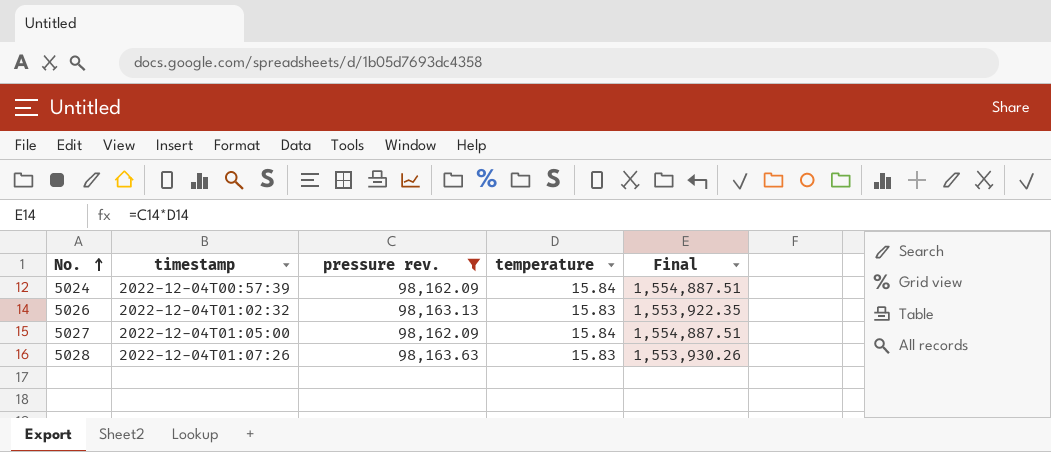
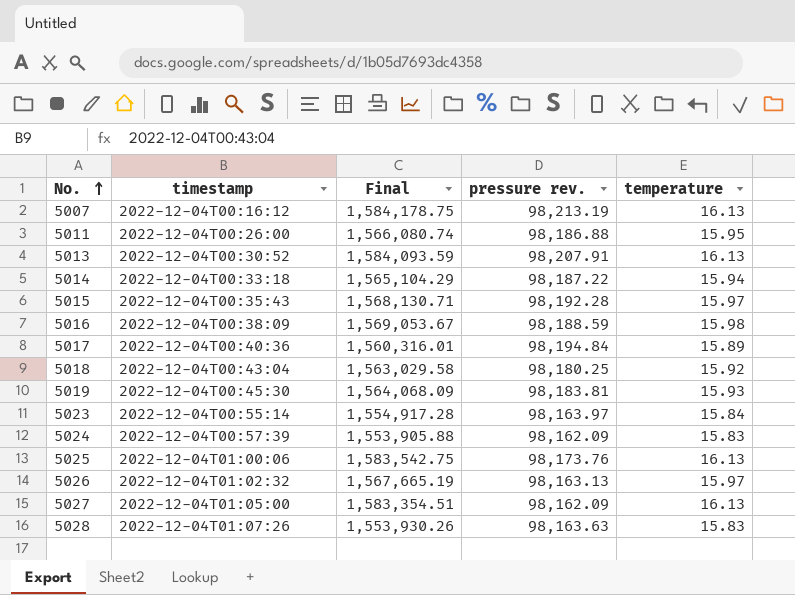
filter: pressure rev. <= 98,163.63 -> none
column Final | position: 5 -> 3
5024 | Final: 1,554,887.51 -> 1,553,905.88
5024 | temperature: 15.84 -> 15.83
5026 | Final: 1,553,922.35 -> 1,567,665.19
5026 | temperature: 15.83 -> 15.97
5027 | Final: 1,554,887.51 -> 1,583,354.51
5027 | temperature: 15.84 -> 16.13

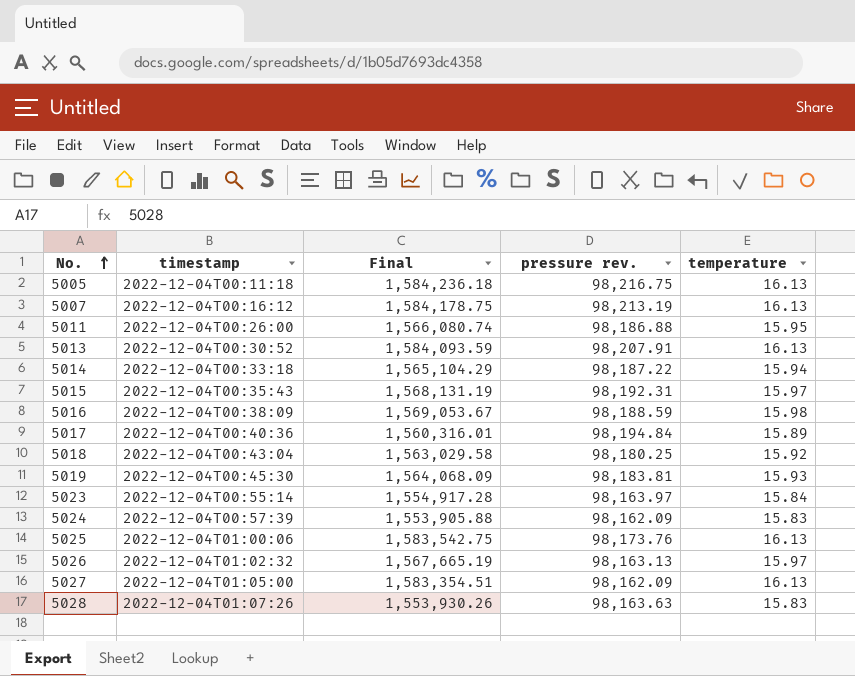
row 5005: none -> 2022-12-04T00:11:18 | 1,584,236.18 | 98,216.75 | 16.13
5015 | Final: 1,568,130.71 -> 1,568,131.19
5015 | pressure rev.: 98,192.28 -> 98,192.31

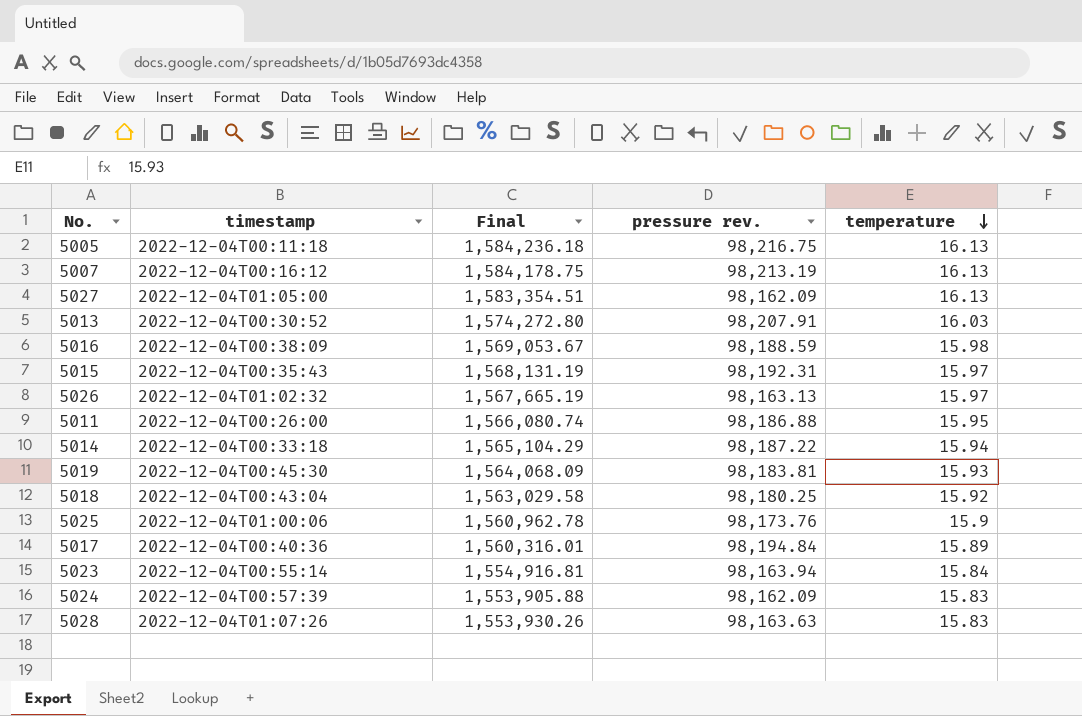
row order: No. ascending -> temperature descending
5013 | Final: 1,584,093.59 -> 1,574,272.80
5013 | temperature: 16.13 -> 16.03
5025 | Final: 1,583,542.75 -> 1,560,962.78
5025 | temperature: 16.13 -> 15.9
5023 | Final: 1,554,917.28 -> 1,554,916.81
5023 | pressure rev.: 98,163.97 -> 98,163.94

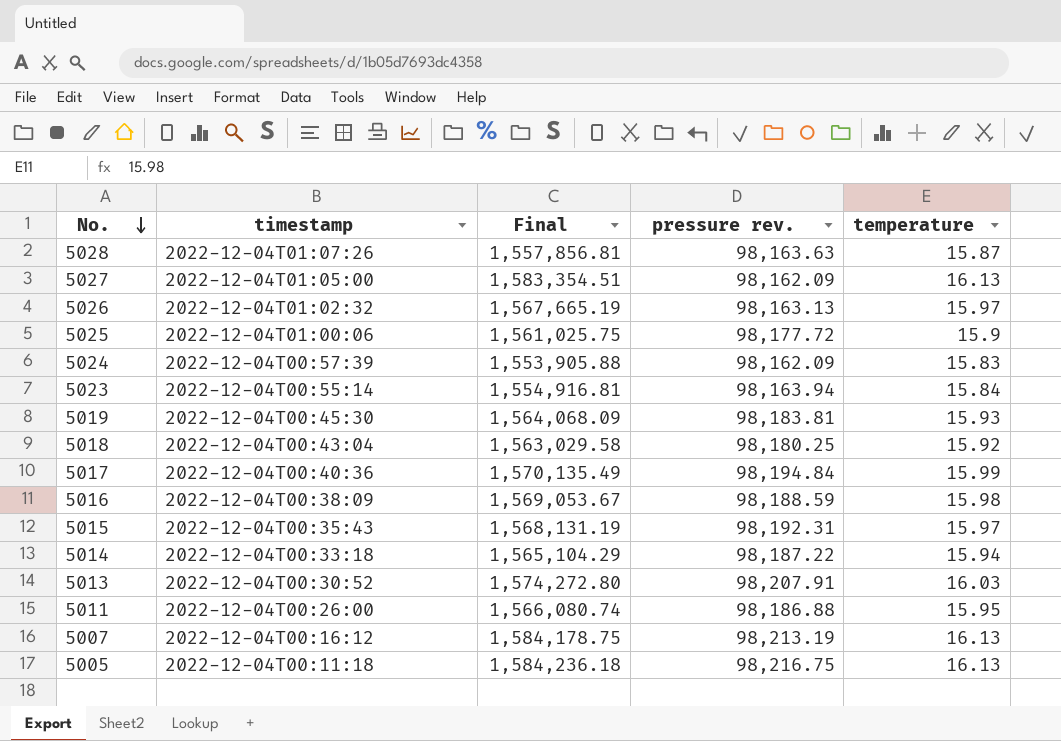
row order: temperature descending -> No. descending
5028 | Final: 1,553,930.26 -> 1,557,856.81
5028 | temperature: 15.83 -> 15.87
5025 | Final: 1,560,962.78 -> 1,561,025.75
5025 | pressure rev.: 98,173.76 -> 98,177.72
5017 | Final: 1,560,316.01 -> 1,570,135.49
5017 | temperature: 15.89 -> 15.99

